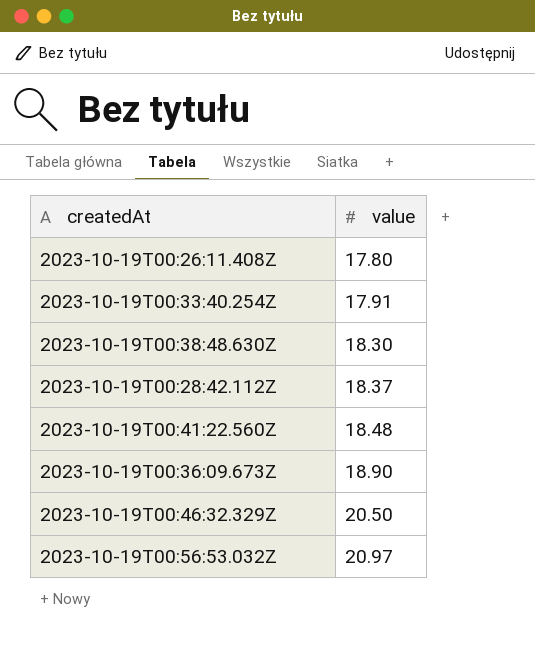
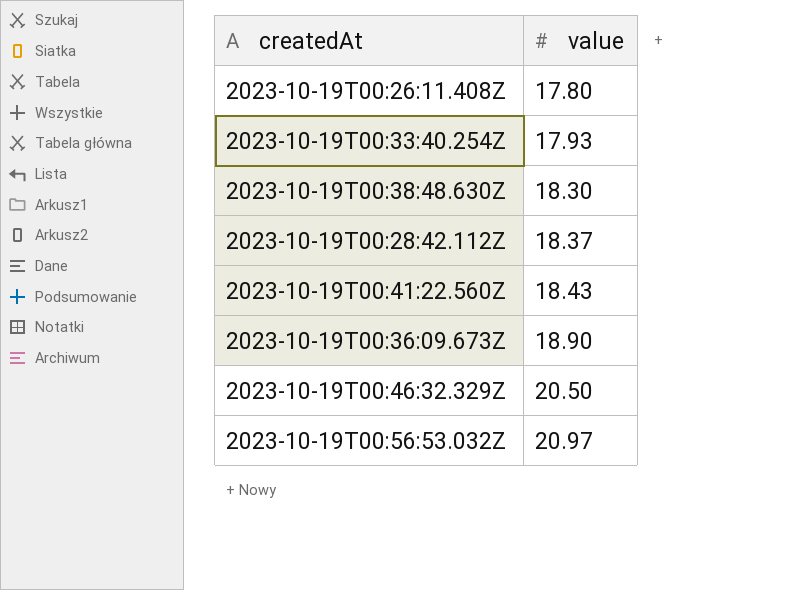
2023-10-19T00:33:40.254Z | value: 17.91 -> 17.93
2023-10-19T00:41:22.560Z | value: 18.48 -> 18.43

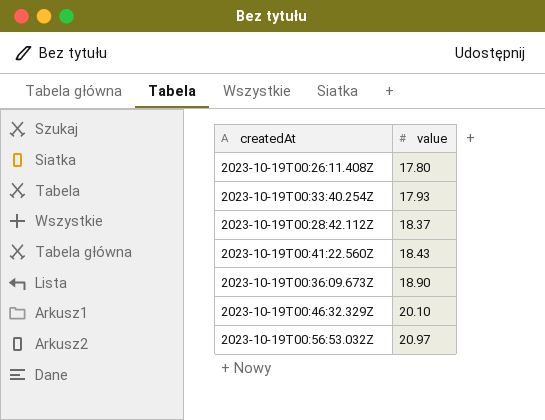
row 2023-10-19T00:38:48.630Z: 18.30 -> none
2023-10-19T00:46:32.329Z | value: 20.50 -> 20.10

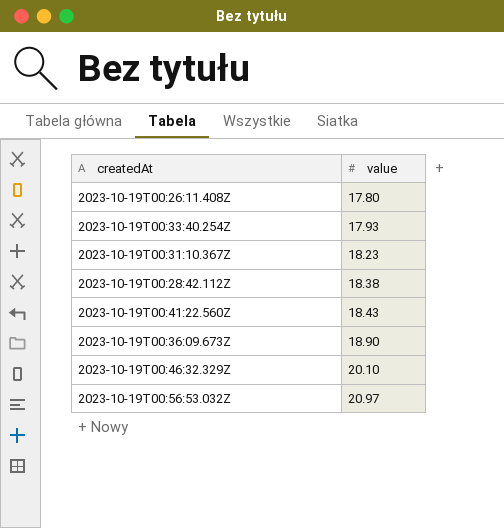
row 2023-10-19T00:31:10.367Z: none -> 18.23
2023-10-19T00:28:42.112Z | value: 18.37 -> 18.38

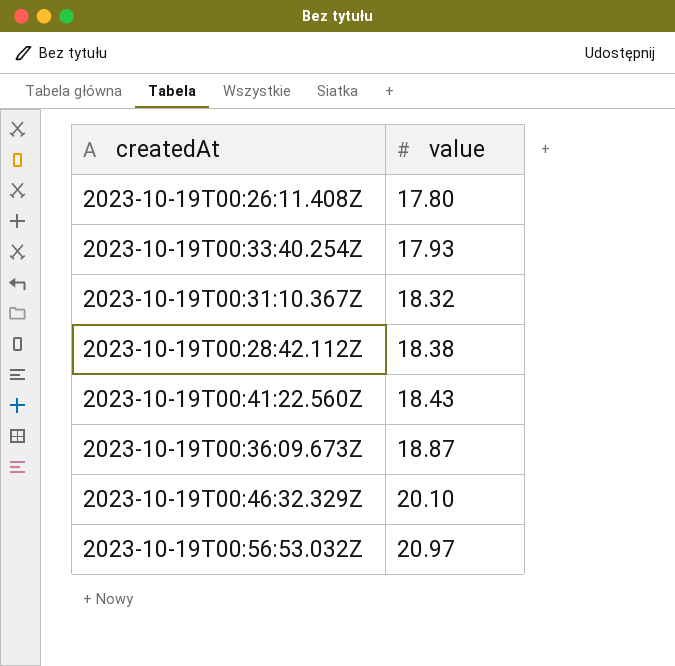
2023-10-19T00:31:10.367Z | value: 18.23 -> 18.32
2023-10-19T00:36:09.673Z | value: 18.90 -> 18.87

